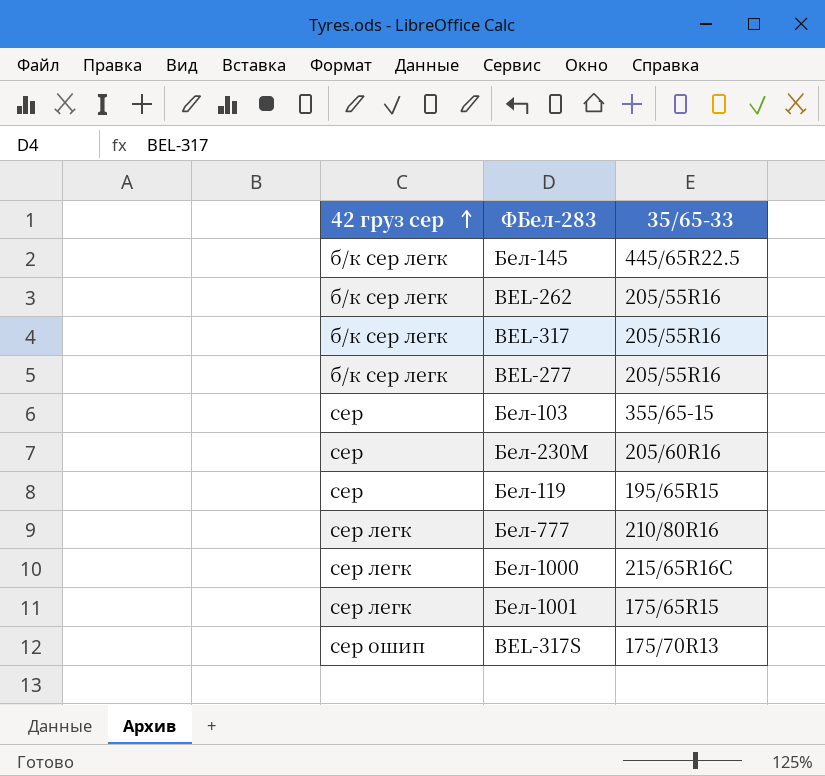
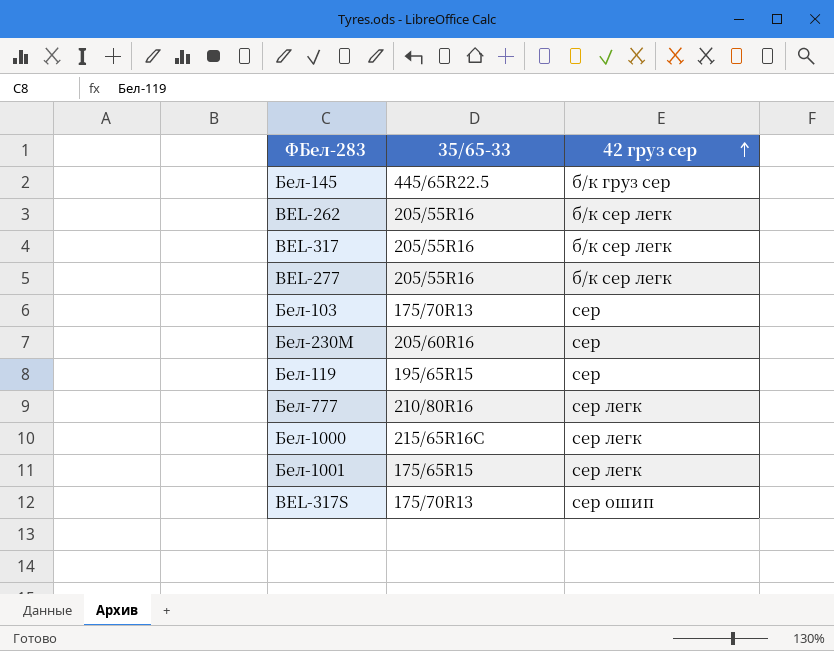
column 42 груз сер | position: 1 -> 3
Бел-145 | 42 груз сер: б/к сер легк -> б/к груз сер
Бел-103 | 35/65-33: 355/65-15 -> 175/70R13

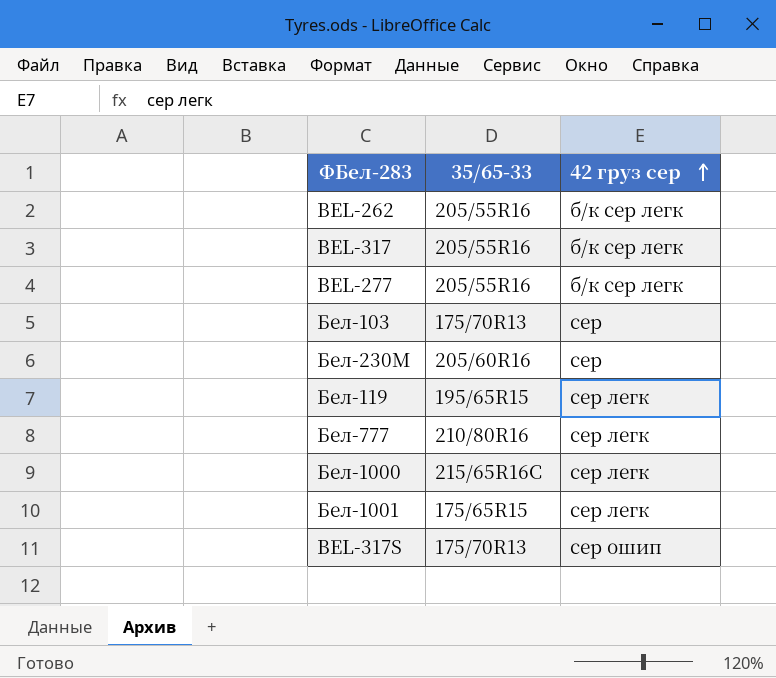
row Бел-145: 445/65R22.5 | б/к груз сер -> none
Бел-119 | 42 груз сер: сер -> сер легк

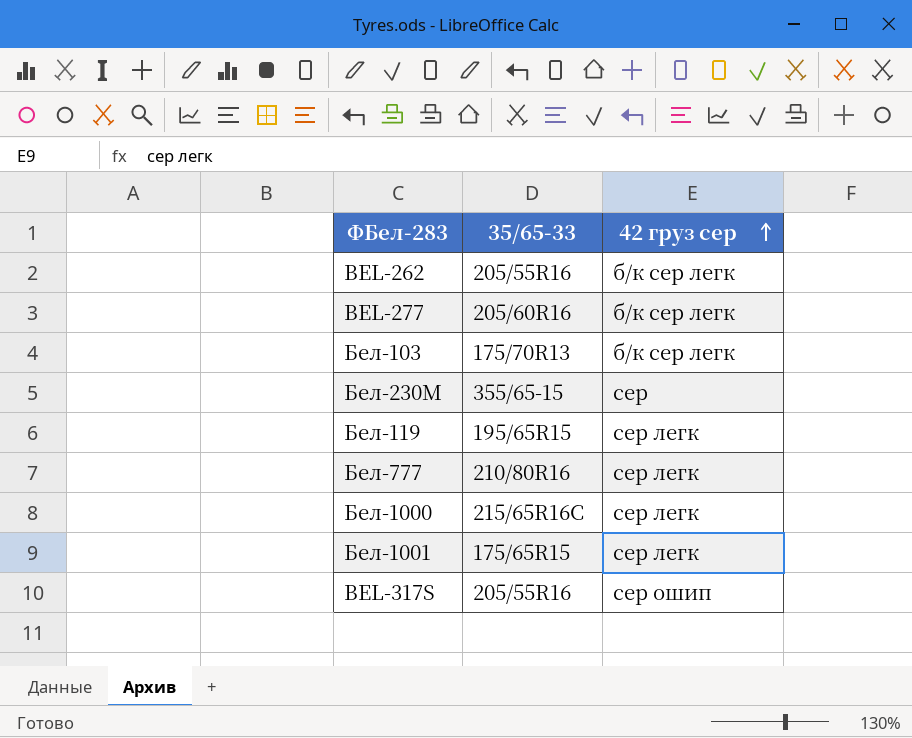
row BEL-317: 205/55R16 | б/к сер легк -> none
BEL-277 | 35/65-33: 205/55R16 -> 205/60R16
Бел-103 | 42 груз сер: сер -> б/к сер легк
Бел-230М | 35/65-33: 205/60R16 -> 355/65-15
BEL-317S | 35/65-33: 175/70R13 -> 205/55R16

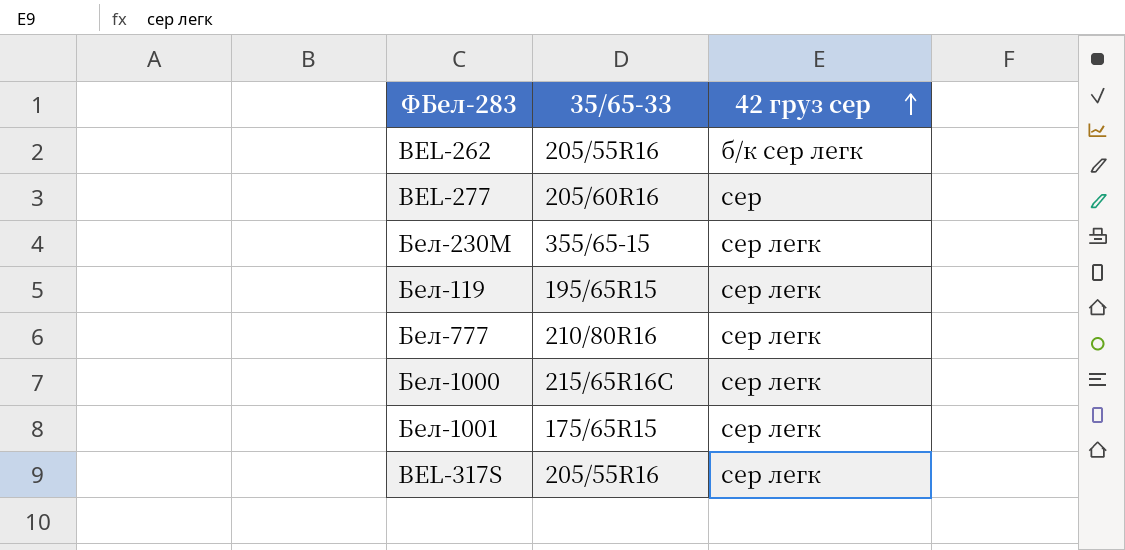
row Бел-103: 175/70R13 | б/к сер легк -> none
BEL-277 | 42 груз сер: б/к сер легк -> сер
Бел-230М | 42 груз сер: сер -> сер легк
BEL-317S | 42 груз сер: сер ошип -> сер легк

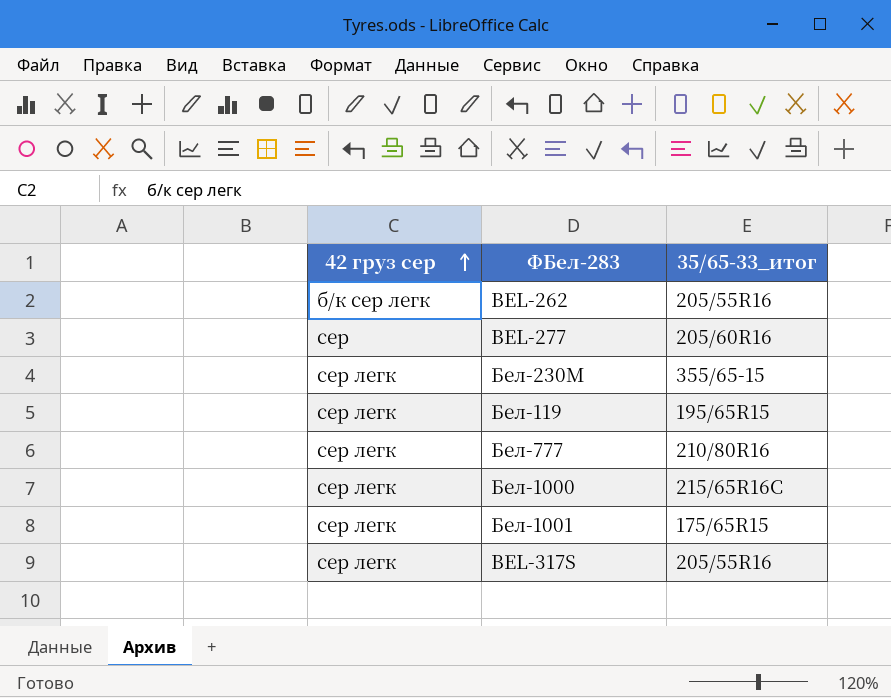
column 42 груз сер | position: 3 -> 1
column name: 35/65-33 -> 35/65-33_итог

